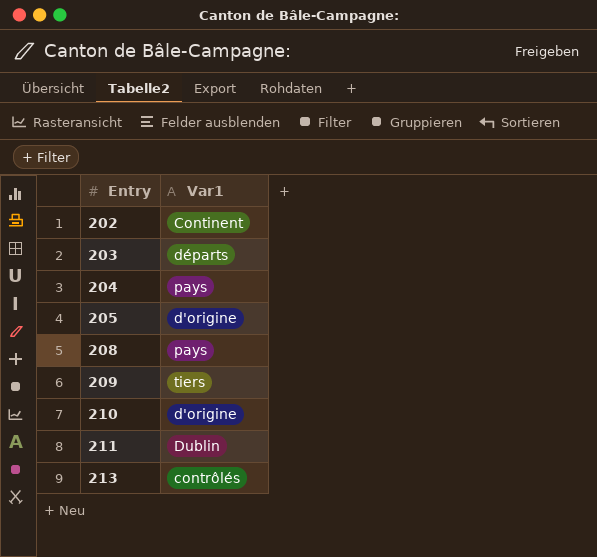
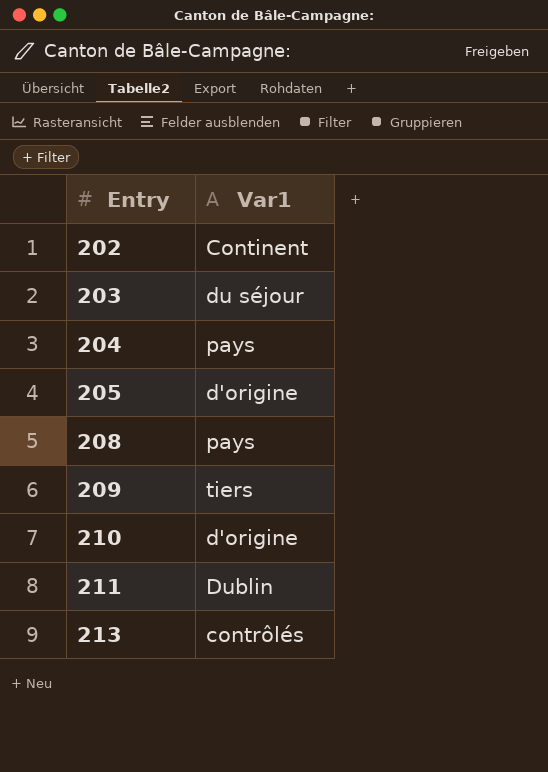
203 | Var1: départs -> du séjour

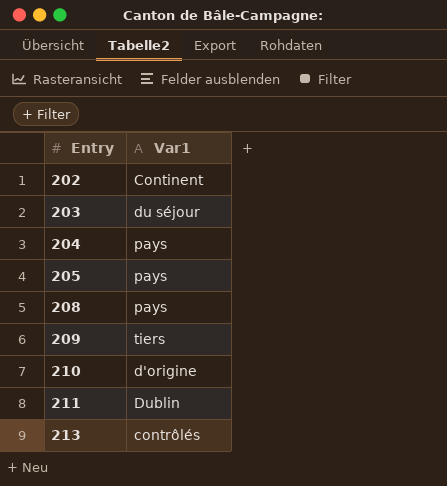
205 | Var1: d'origine -> pays

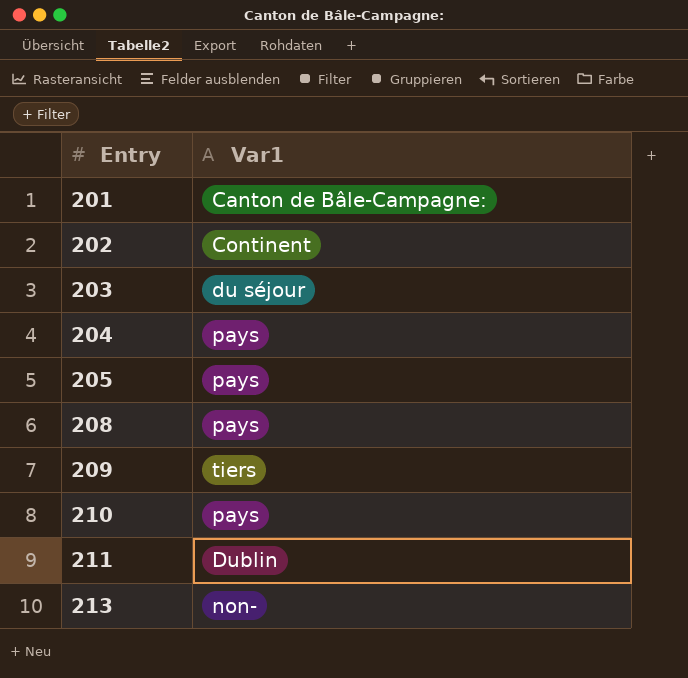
row 201: none -> Canton de Bâle-Campagne:
210 | Var1: d'origine -> pays
213 | Var1: contrôlés -> non-

